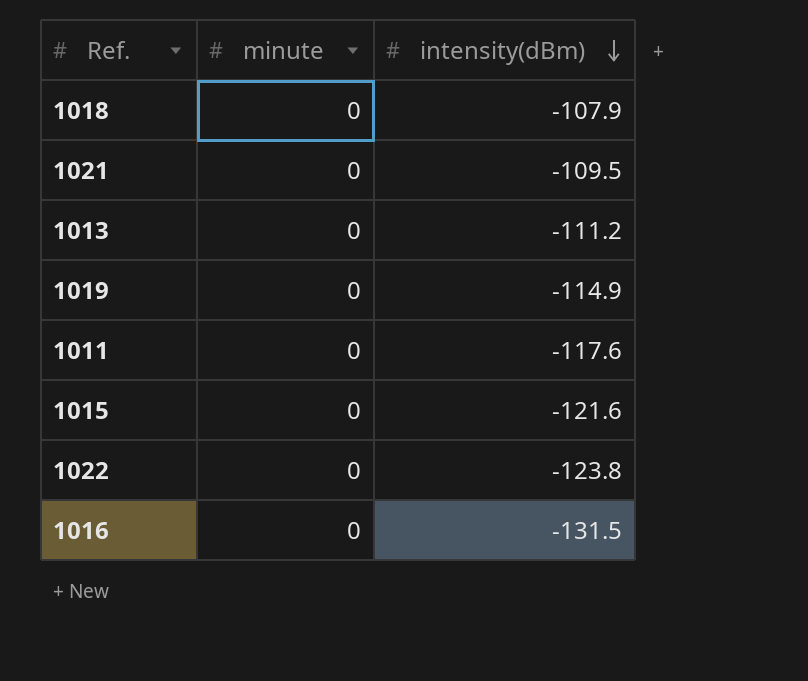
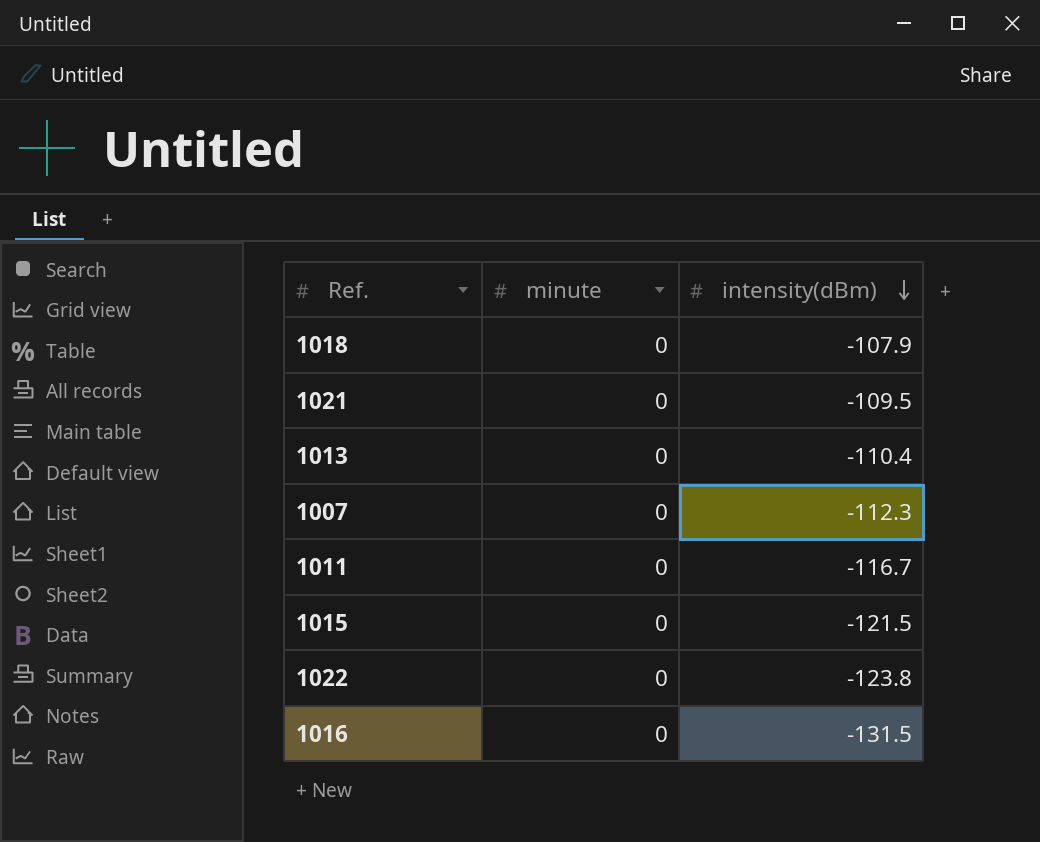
row 1019: 0 | -114.9 -> none
1013 | intensity(dBm): -111.2 -> -110.4
row 1007: none -> 0 | -112.3
1011 | intensity(dBm): -117.6 -> -116.7
1015 | intensity(dBm): -121.6 -> -121.5

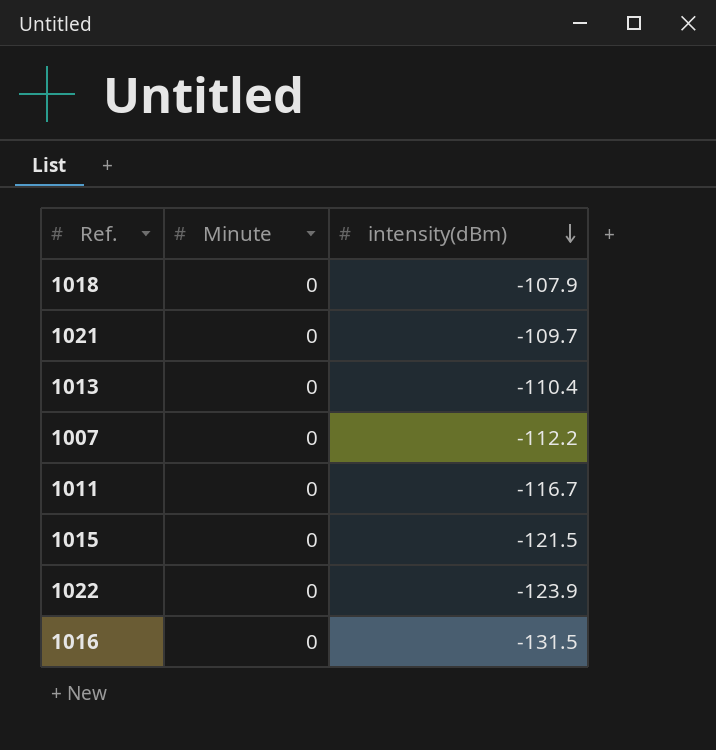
column name: minute -> Minute
1021 | intensity(dBm): -109.5 -> -109.7
1007 | intensity(dBm): -112.3 -> -112.2
1022 | intensity(dBm): -123.8 -> -123.9

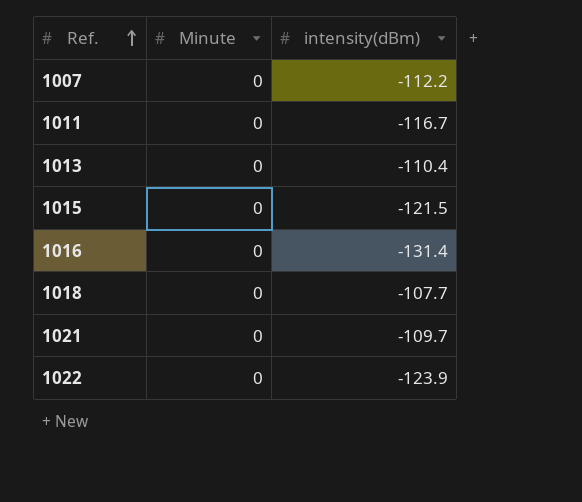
row order: intensity(dBm) descending -> Ref. ascending
1016 | intensity(dBm): -131.5 -> -131.4
1018 | intensity(dBm): -107.9 -> -107.7

